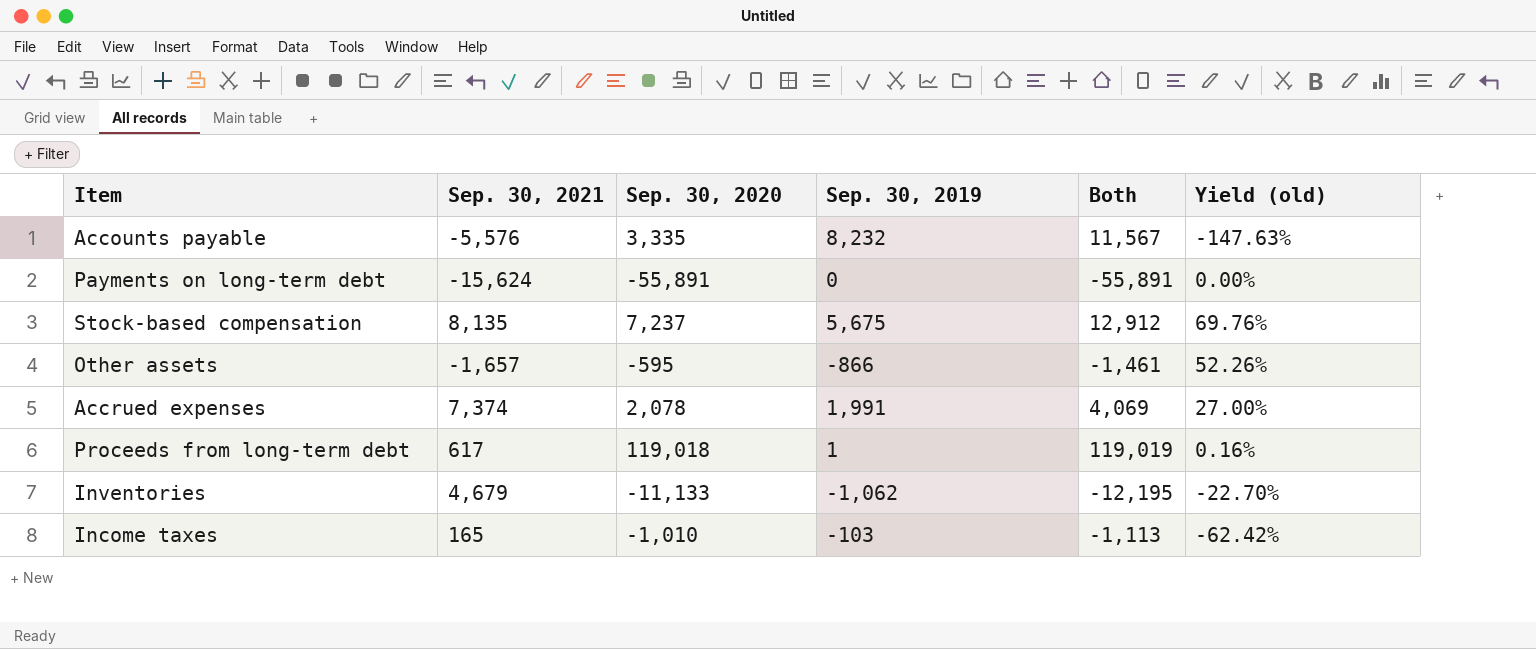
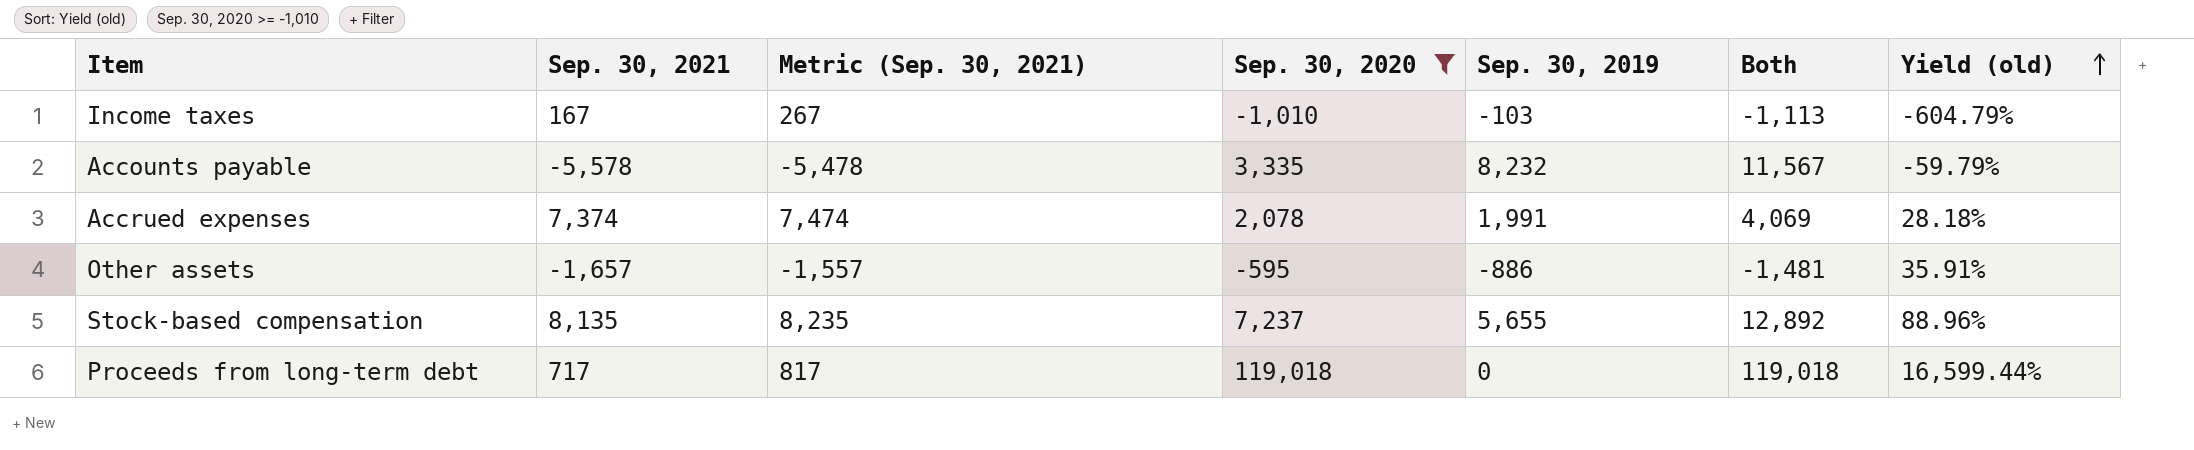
filter: none -> Sep. 30, 2020 >= -1,010
row order: none -> Yield (old) ascending
column Metric (Sep. 30, 2021) | formula: none -> [Sep. 30, 2021] + 100
column Yield (old) | formula: [Sep. 30, 2019] / [Sep. 30, 2021] -> [Sep. 30, 2020] / [Sep. 30, 2021]
Income taxes | Sep. 30, 2021: 165 -> 167
Accounts payable | Sep. 30, 2021: -5,576 -> -5,578
Other assets | Sep. 30, 2019: -866 -> -886
Other assets | Both: -1,461 -> -1,481
Stock-based compensation | Sep. 30, 2019: 5,675 -> 5,655
Stock-based compensation | Both: 12,912 -> 12,892
Proceeds from long-term debt | Sep. 30, 2021: 617 -> 717
Proceeds from long-term debt | Sep. 30, 2019: 1 -> 0
Proceeds from long-term debt | Both: 119,019 -> 119,018

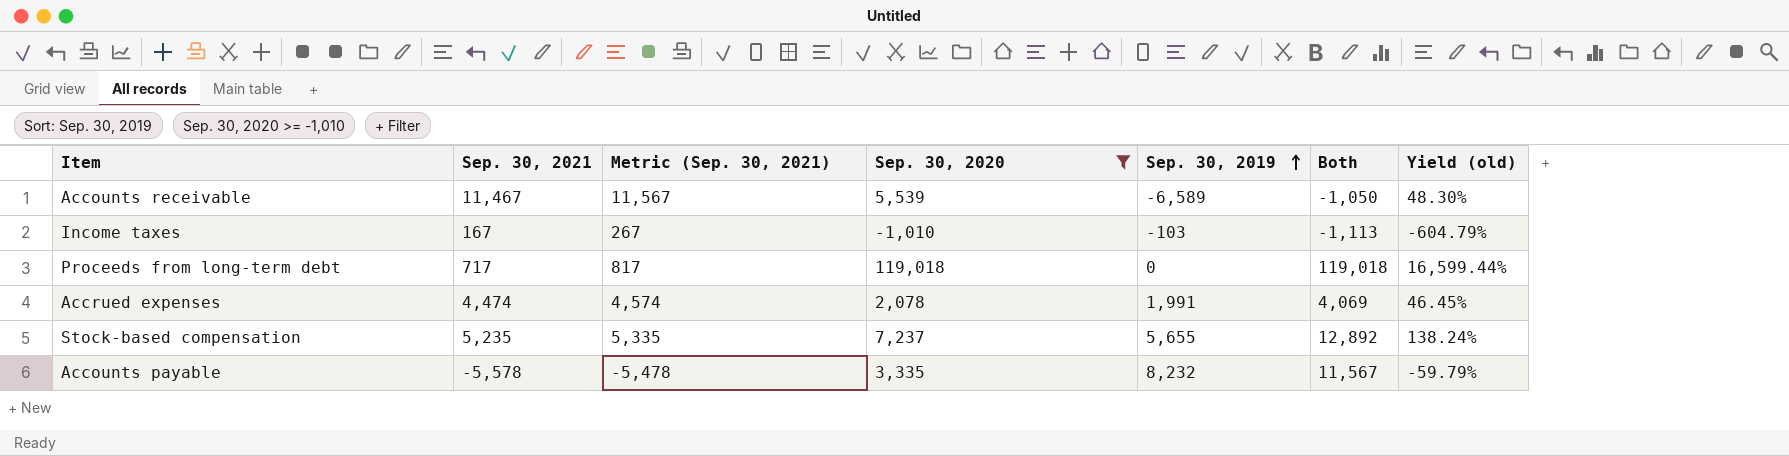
row order: Yield (old) ascending -> Sep. 30, 2019 ascending
row Other assets: -1,657 | -1,557 | -595 | -886 | -1,481 | 35.91% -> none
row Accounts receivable: none -> 11,467 | 11,567 | 5,539 | -6,589 | -1,050 | 48.30%
Accrued expenses | Sep. 30, 2021: 7,374 -> 4,474
Accrued expenses | Metric (Sep. 30, 2021): 7,474 -> 4,574
Accrued expenses | Yield (old): 28.18% -> 46.45%
Stock-based compensation | Sep. 30, 2021: 8,135 -> 5,235
Stock-based compensation | Metric (Sep. 30, 2021): 8,235 -> 5,335
Stock-based compensation | Yield (old): 88.96% -> 138.24%

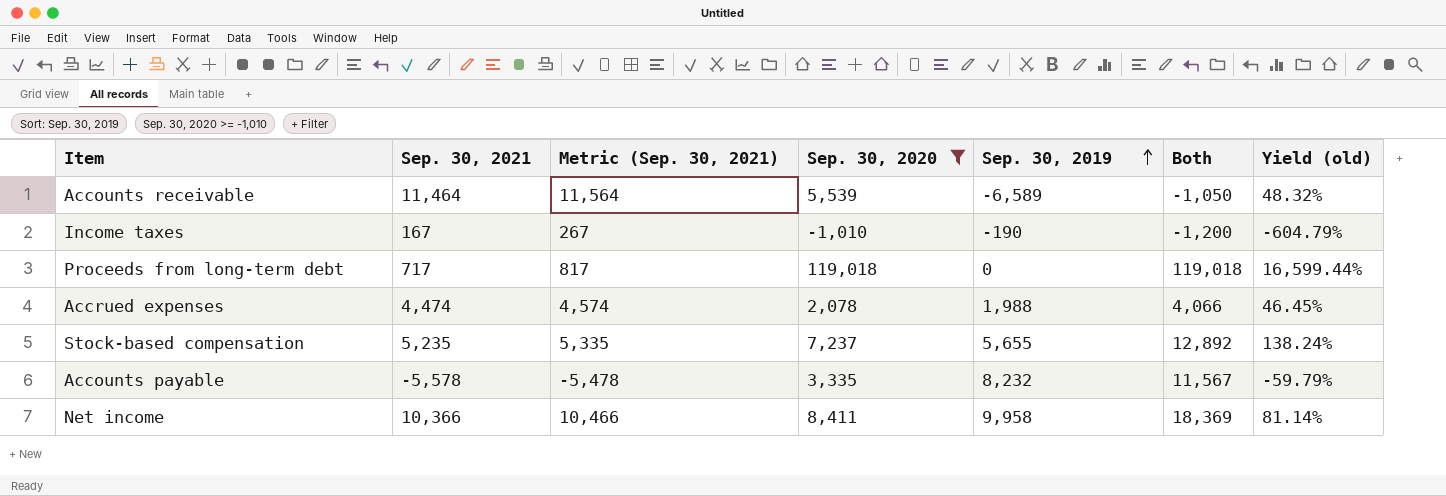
Accounts receivable | Sep. 30, 2021: 11,467 -> 11,464
Accounts receivable | Metric (Sep. 30, 2021): 11,567 -> 11,564
Accounts receivable | Yield (old): 48.30% -> 48.32%
Income taxes | Sep. 30, 2019: -103 -> -190
Income taxes | Both: -1,113 -> -1,200
Accrued expenses | Sep. 30, 2019: 1,991 -> 1,988
Accrued expenses | Both: 4,069 -> 4,066
row Net income: none -> 10,366 | 10,466 | 8,411 | 9,958 | 18,369 | 81.14%

